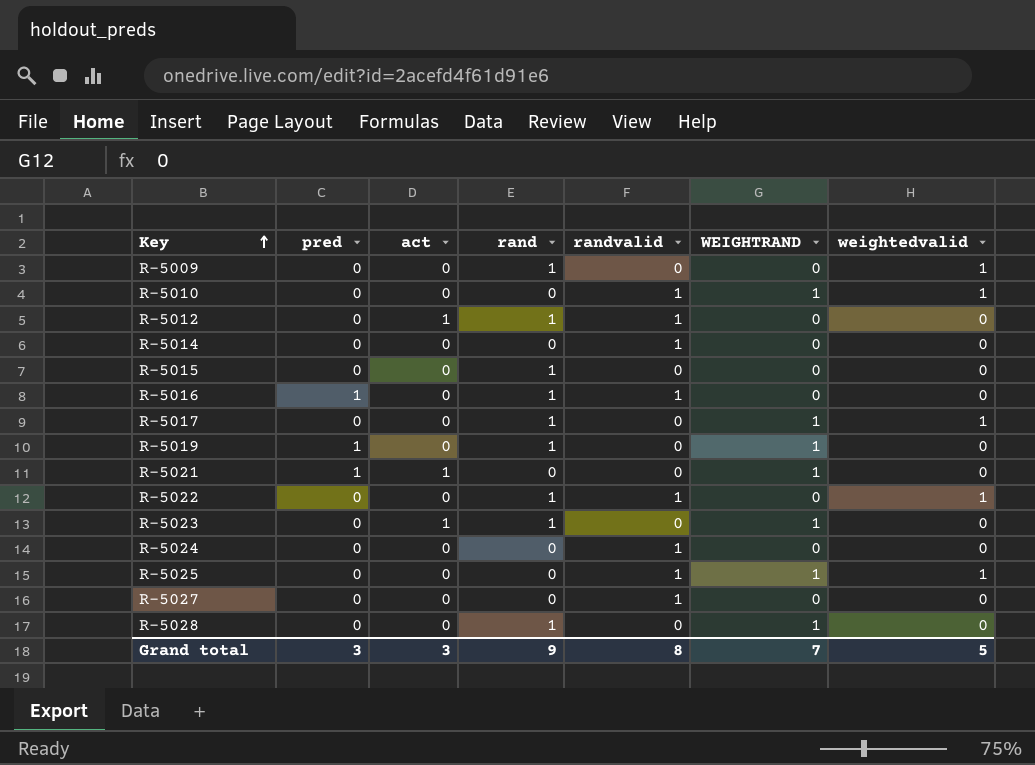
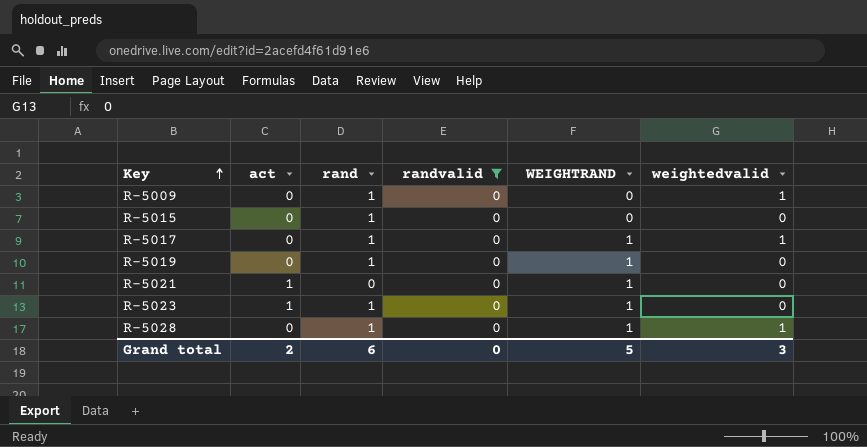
filter: none -> randvalid = 0
column pred | position: 2 -> none
R-5028 | weightedvalid: 0 -> 1
Grand total | act: 3 -> 2
Grand total | rand: 9 -> 6
Grand total | randvalid: 8 -> 0
Grand total | WEIGHTRAND: 7 -> 5
Grand total | weightedvalid: 5 -> 3

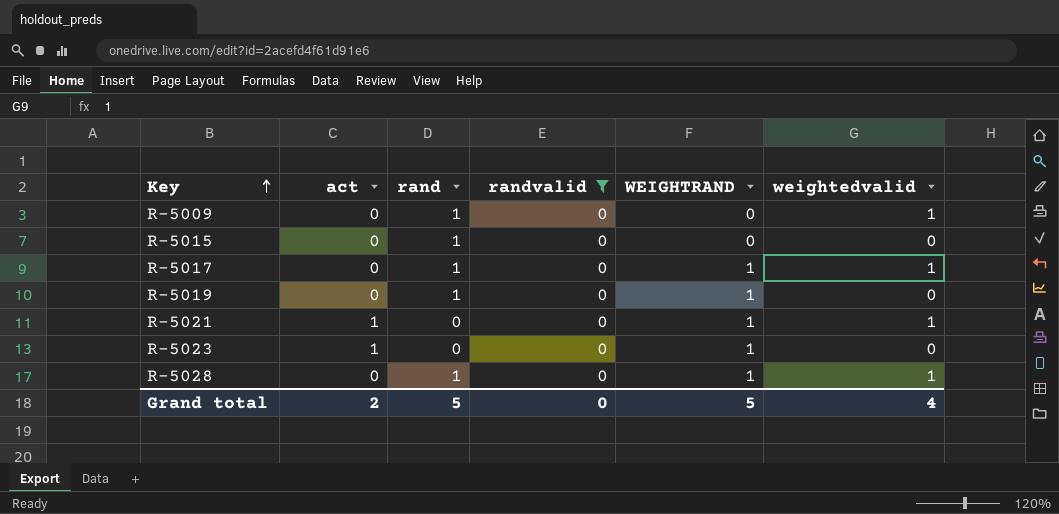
R-5021 | weightedvalid: 0 -> 1
R-5023 | rand: 1 -> 0
Grand total | rand: 6 -> 5
Grand total | weightedvalid: 3 -> 4

